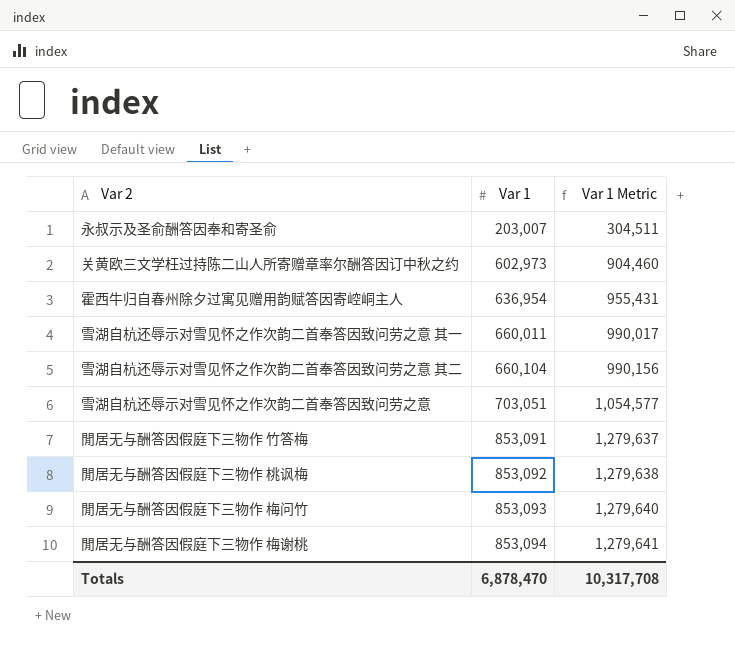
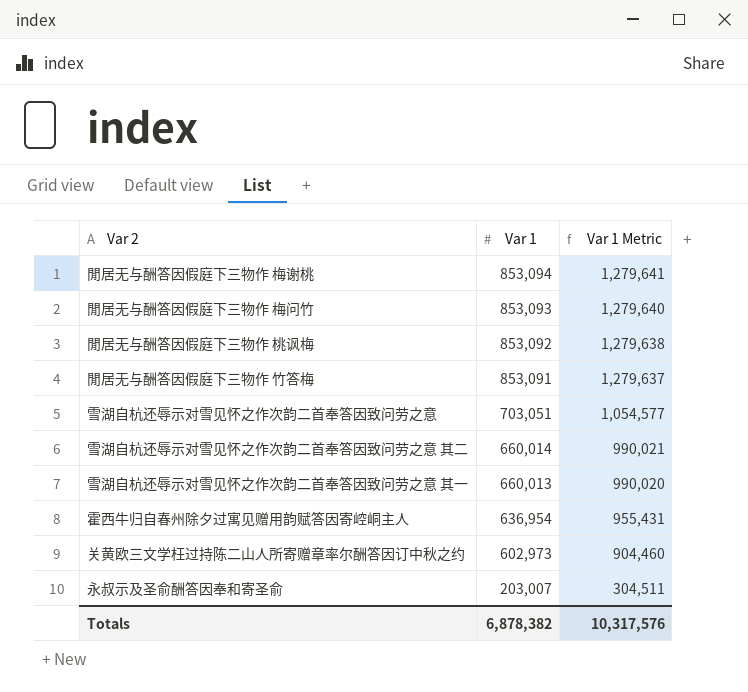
row order: Var 1 ascending -> Var 1 descending
雪湖自杭还辱示对雪见怀之作次韵二首奉答因致问劳之意 其二 | Var 1: 660,104 -> 660,014
雪湖自杭还辱示对雪见怀之作次韵二首奉答因致问劳之意 其二 | Var 1 Metric: 990,156 -> 990,021
雪湖自杭还辱示对雪见怀之作次韵二首奉答因致问劳之意 其一 | Var 1: 660,011 -> 660,013
雪湖自杭还辱示对雪见怀之作次韵二首奉答因致问劳之意 其一 | Var 1 Metric: 990,017 -> 990,020
Totals | Var 1: 6,878,470 -> 6,878,382
Totals | Var 1 Metric: 10,317,708 -> 10,317,576

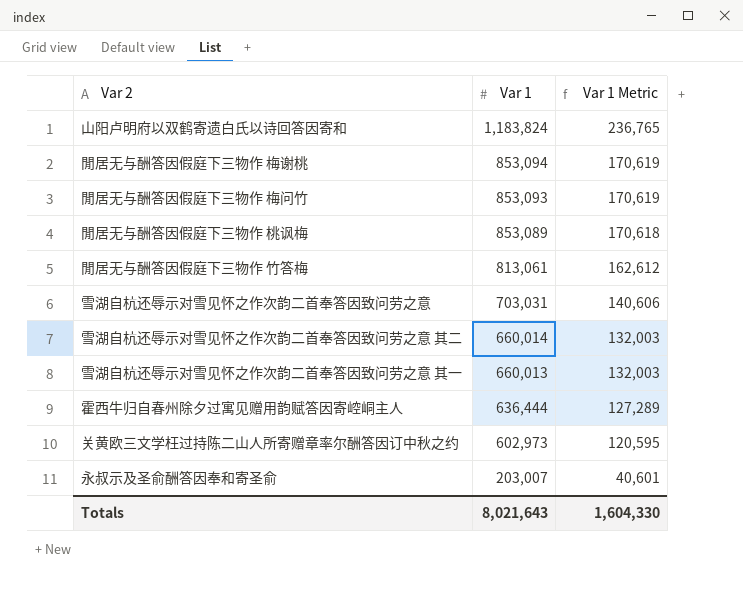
column Var 1 Metric | formula: [Var 1] * 1.5 -> [Var 1] * 0.2
row 山阳卢明府以双鹤寄遗白氏以诗回答因寄和: none -> 1,183,824 | 236,765
閒居无与酬答因假庭下三物作 桃讽梅 | Var 1: 853,092 -> 853,089
閒居无与酬答因假庭下三物作 竹答梅 | Var 1: 853,091 -> 813,061
雪湖自杭还辱示对雪见怀之作次韵二首奉答因致问劳之意 | Var 1: 703,051 -> 703,031
霍西牛归自春州除夕过寓见赠用韵赋答因寄崆峒主人 | Var 1: 636,954 -> 636,444
Totals | Var 1: 6,878,382 -> 8,021,643
Totals | Var 1 Metric: 10,317,576 -> 1,604,330

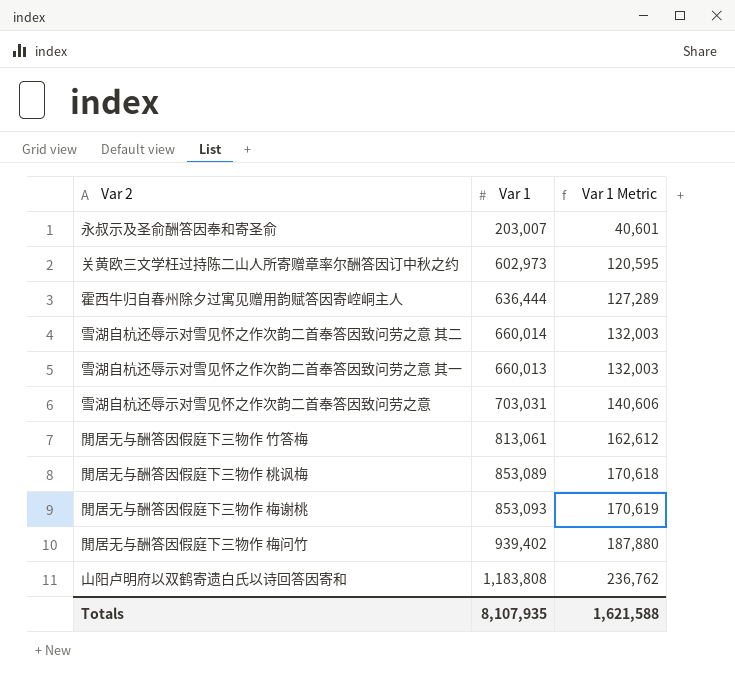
row order: Var 1 descending -> Var 1 Metric ascending
閒居无与酬答因假庭下三物作 梅谢桃 | Var 1: 853,094 -> 853,093
閒居无与酬答因假庭下三物作 梅问竹 | Var 1: 853,093 -> 939,402
閒居无与酬答因假庭下三物作 梅问竹 | Var 1 Metric: 170,619 -> 187,880
山阳卢明府以双鹤寄遗白氏以诗回答因寄和 | Var 1: 1,183,824 -> 1,183,808
山阳卢明府以双鹤寄遗白氏以诗回答因寄和 | Var 1 Metric: 236,765 -> 236,762
Totals | Var 1: 8,021,643 -> 8,107,935
Totals | Var 1 Metric: 1,604,330 -> 1,621,588

